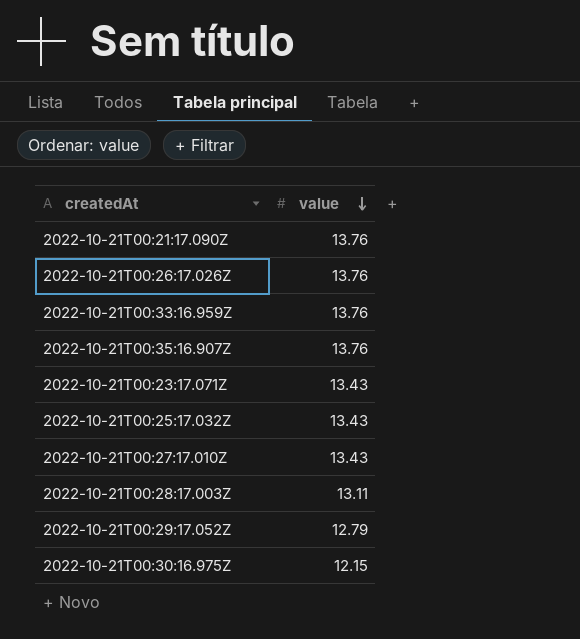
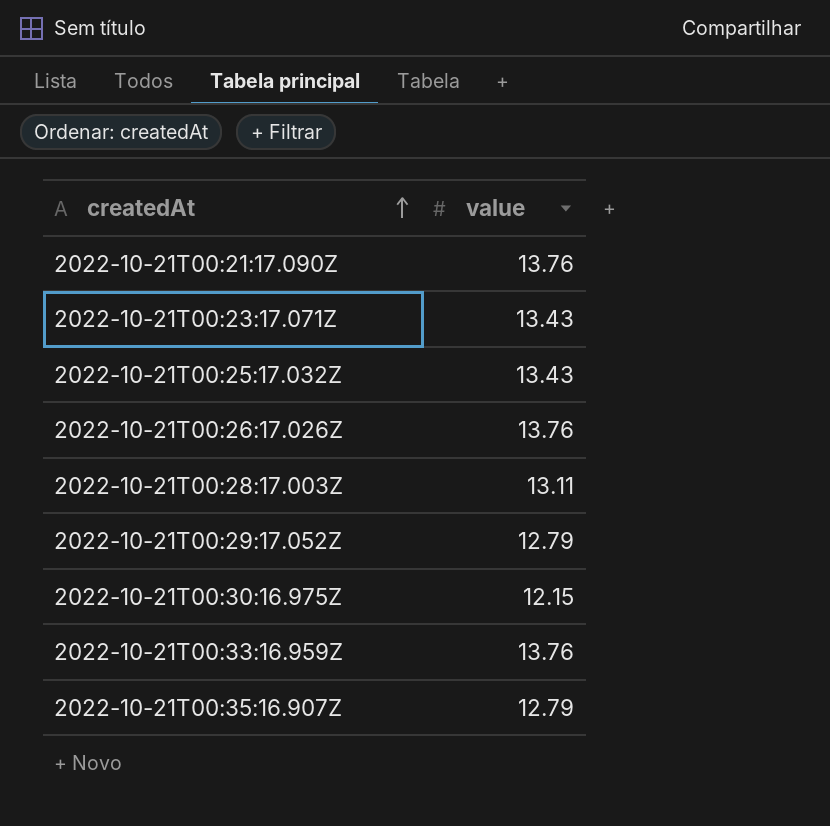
row order: value descending -> createdAt ascending
row 2022-10-21T00:27:17.010Z: 13.43 -> none
2022-10-21T00:35:16.907Z | value: 13.76 -> 12.79

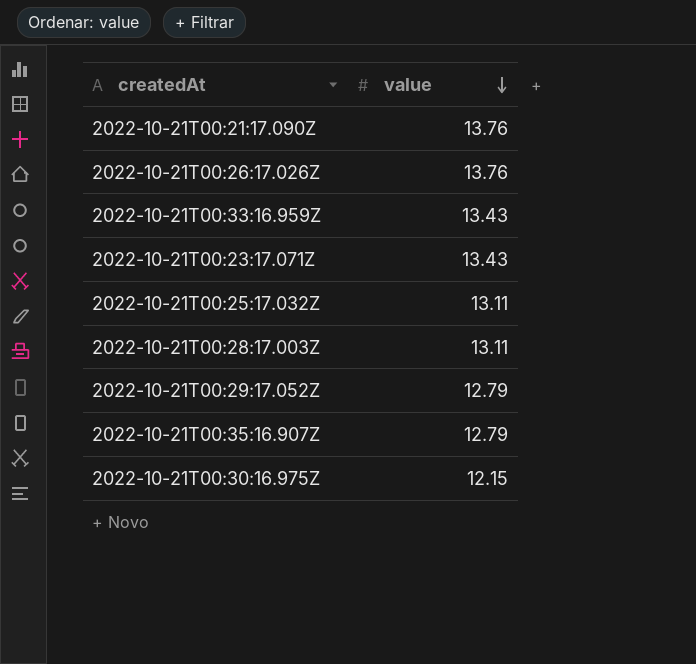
row order: createdAt ascending -> value descending
2022-10-21T00:33:16.959Z | value: 13.76 -> 13.43
2022-10-21T00:25:17.032Z | value: 13.43 -> 13.11

